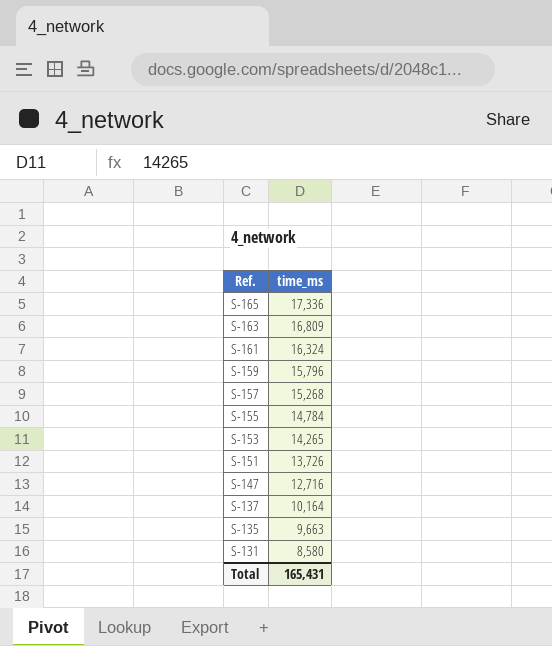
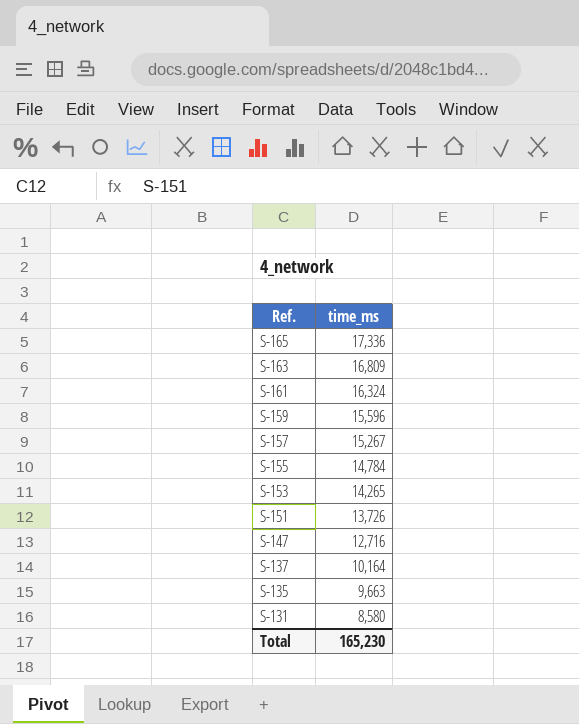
S-159 | time_ms: 15,796 -> 15,596
S-157 | time_ms: 15,268 -> 15,267
Total | time_ms: 165,431 -> 165,230

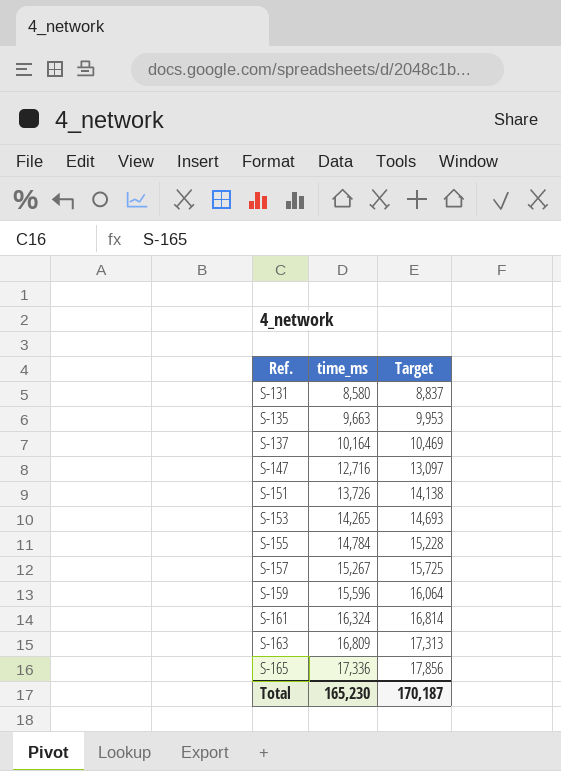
row order: Ref. descending -> Ref. ascending
column Target | formula: none -> [time_ms] * 1.03

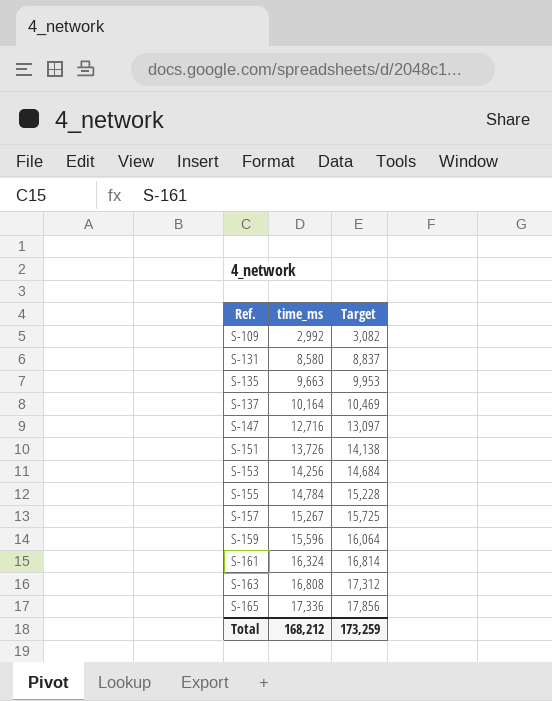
row S-109: none -> 2,992 | 3,082
S-153 | time_ms: 14,265 -> 14,256
S-153 | Target: 14,693 -> 14,684
S-163 | time_ms: 16,809 -> 16,808
S-163 | Target: 17,313 -> 17,312
Total | time_ms: 165,230 -> 168,212
Total | Target: 170,187 -> 173,259

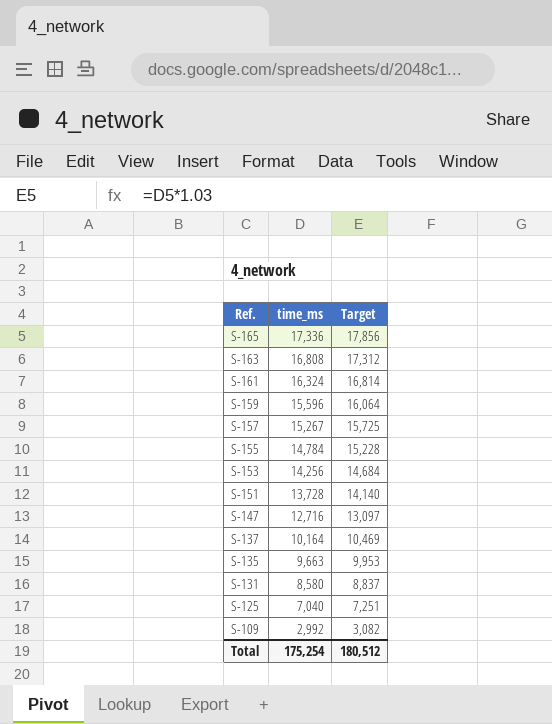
row order: Ref. ascending -> Ref. descending
S-151 | time_ms: 13,726 -> 13,728
S-151 | Target: 14,138 -> 14,140
row S-125: none -> 7,040 | 7,251
Total | time_ms: 168,212 -> 175,254
Total | Target: 173,259 -> 180,512

